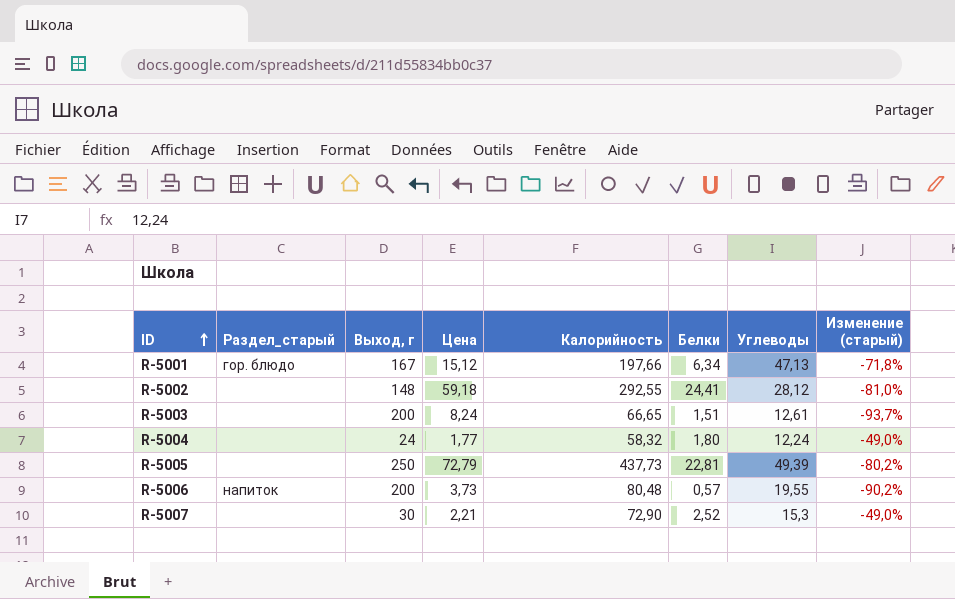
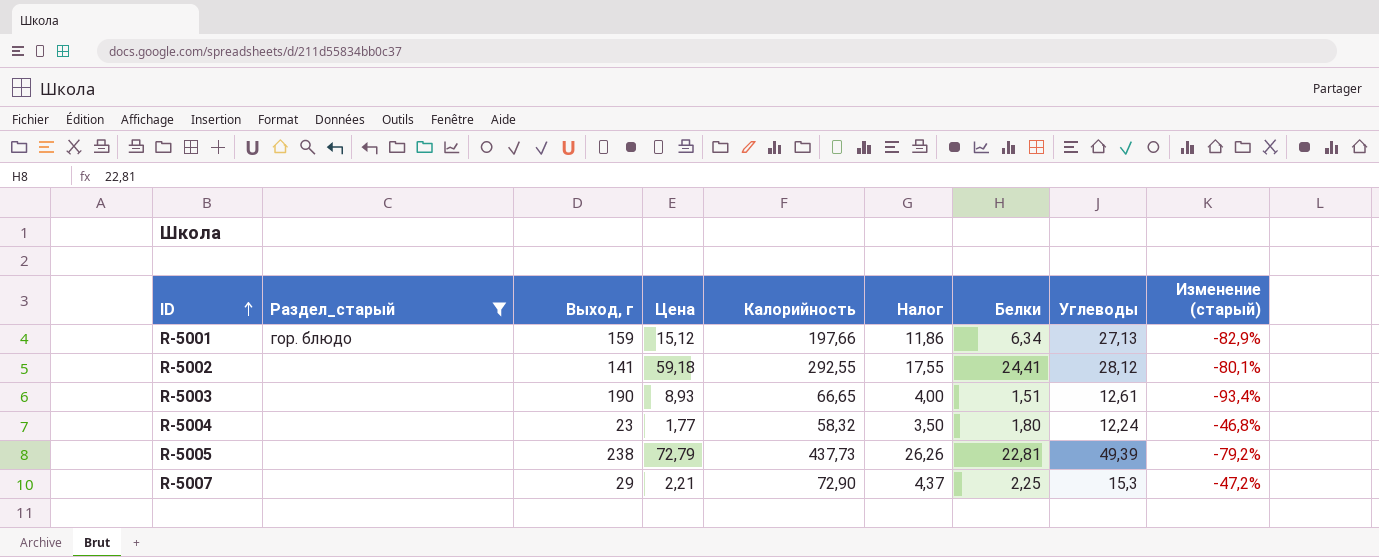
filter: none -> Раздел_старый != напиток
column Налог | formula: none -> [Калорийность] * 0,06
R-5001 | Выход, г: 167 -> 159
R-5001 | Углеводы: 47,13 -> 27,13
R-5001 | Изменение (старый): -71,8% -> -82,9%
R-5002 | Выход, г: 148 -> 141
R-5002 | Изменение (старый): -81,0% -> -80,1%
R-5003 | Выход, г: 200 -> 190
R-5003 | Цена: 8,24 -> 8,93
R-5003 | Изменение (старый): -93,7% -> -93,4%
R-5004 | Выход, г: 24 -> 23
R-5004 | Изменение (старый): -49,0% -> -46,8%
R-5005 | Выход, г: 250 -> 238
R-5005 | Изменение (старый): -80,2% -> -79,2%
R-5007 | Выход, г: 30 -> 29
R-5007 | Белки: 2,52 -> 2,25
R-5007 | Изменение (старый): -49,0% -> -47,2%

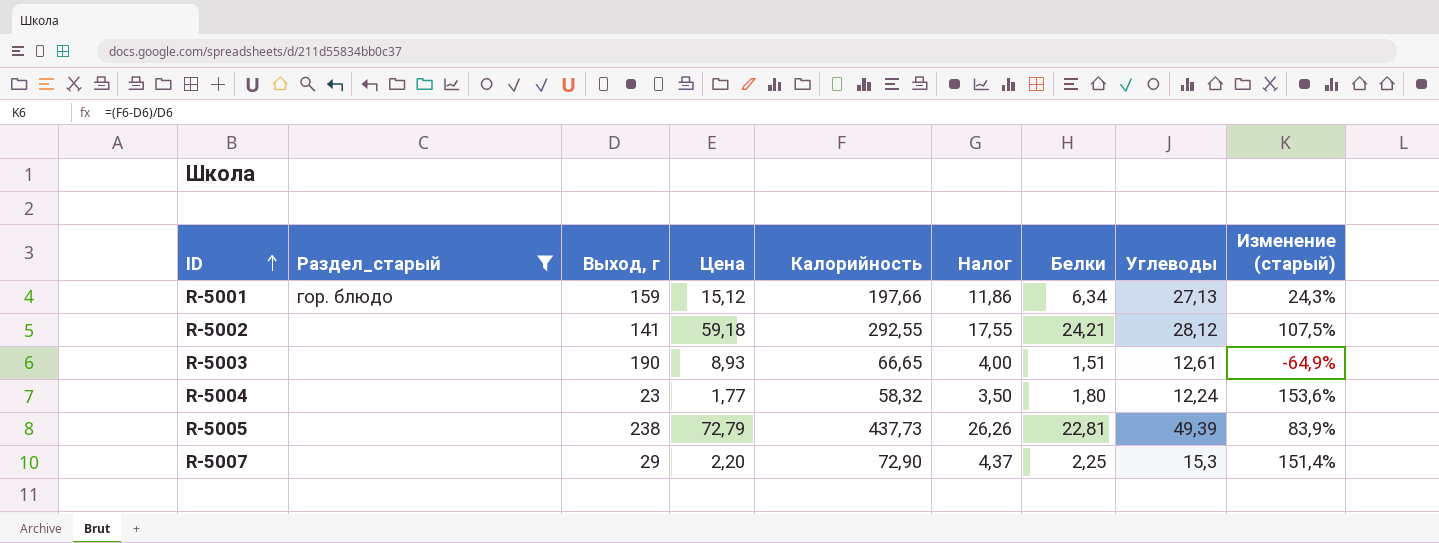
column Изменение (старый) | formula: ([Углеводы] - [Выход, г]) / [Выход, г] -> ([Калорийность] - [Выход, г]) / [Выход, г]
R-5002 | Белки: 24,41 -> 24,21
R-5007 | Цена: 2,21 -> 2,20

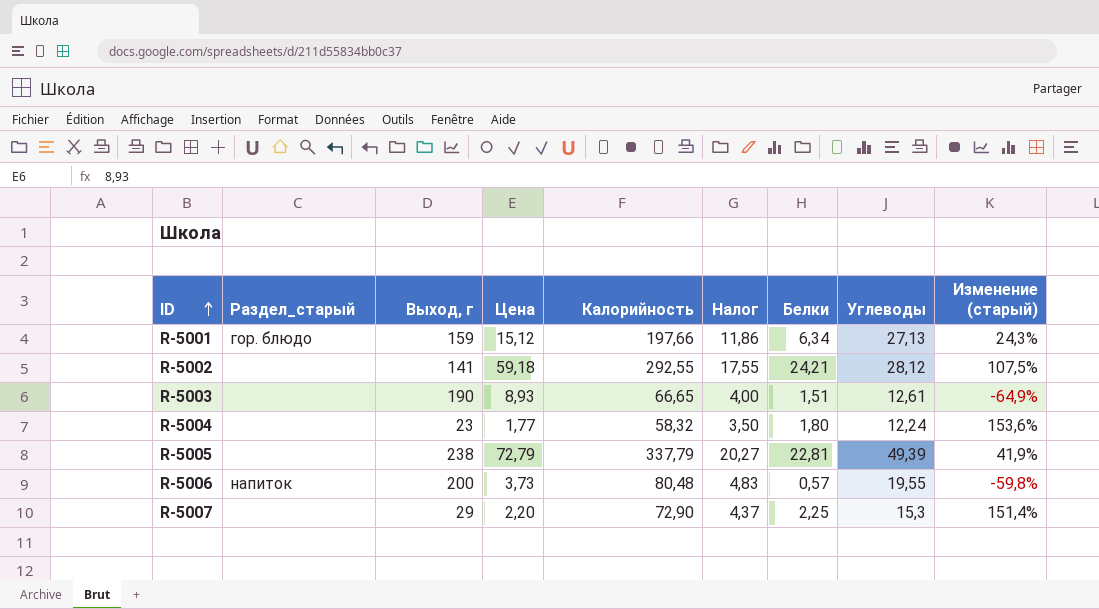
filter: Раздел_старый != напиток -> none
R-5005 | Калорийность: 437,73 -> 337,79
R-5005 | Налог: 26,26 -> 20,27
R-5005 | Изменение (старый): 83,9% -> 41,9%

